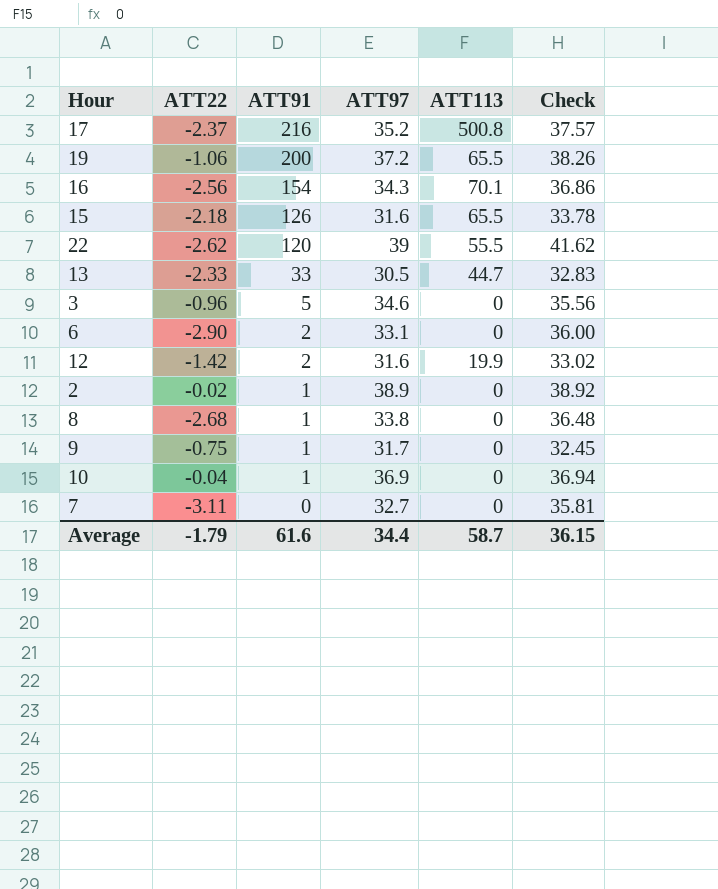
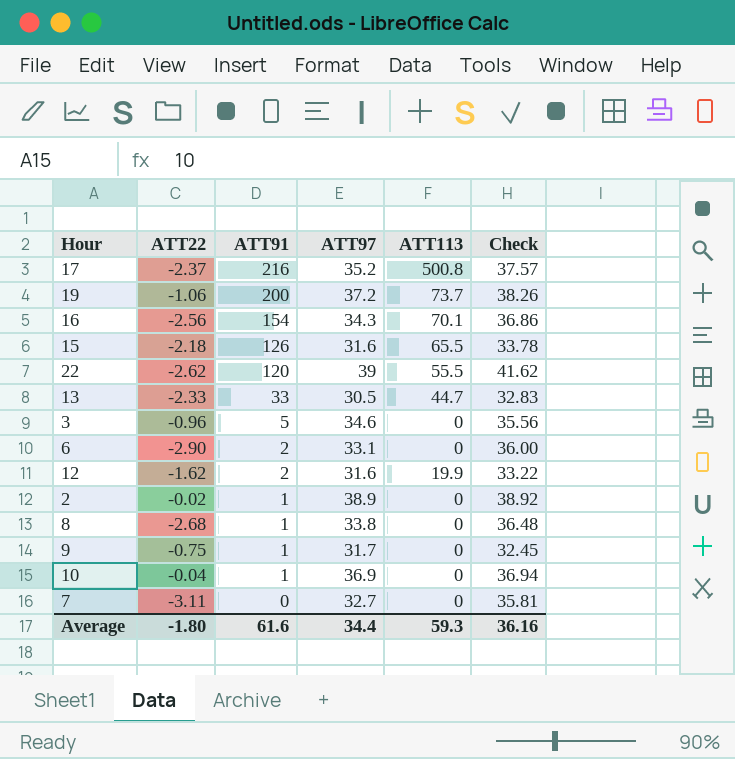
19 | ATT113: 65.5 -> 73.7
12 | ATT22: -1.42 -> -1.62
12 | Check: 33.02 -> 33.22
Average | ATT22: -1.79 -> -1.80
Average | ATT113: 58.7 -> 59.3
Average | Check: 36.15 -> 36.16

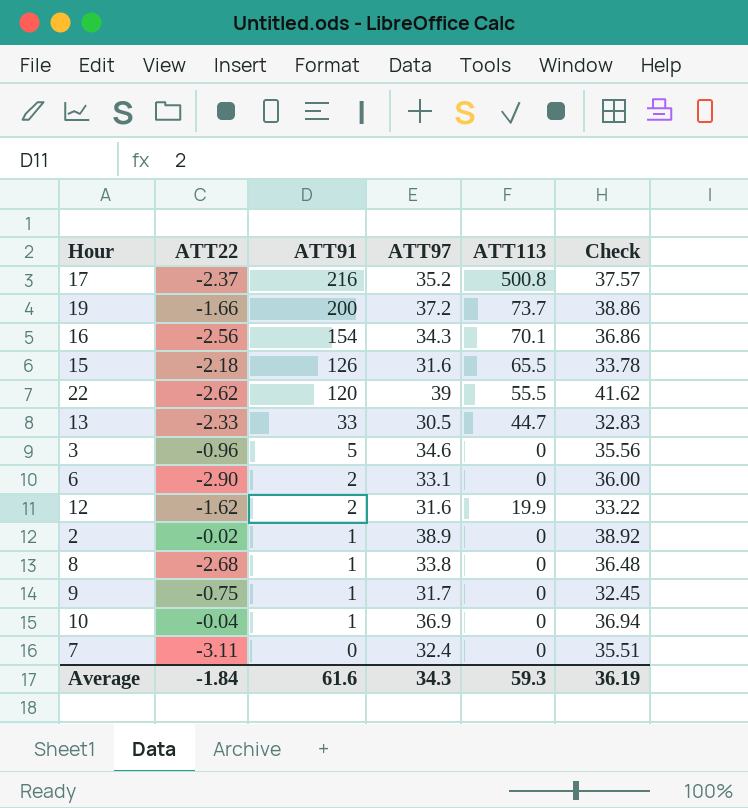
19 | ATT22: -1.06 -> -1.66
19 | Check: 38.26 -> 38.86
7 | ATT97: 32.7 -> 32.4
7 | Check: 35.81 -> 35.51
Average | ATT22: -1.80 -> -1.84
Average | ATT97: 34.4 -> 34.3
Average | Check: 36.16 -> 36.19

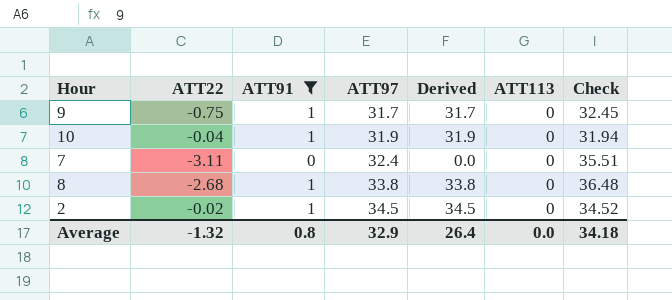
filter: none -> ATT91 <= 1
row order: ATT91 descending -> ATT97 ascending
column Derived | formula: none -> [ATT91] * [ATT97]
10 | ATT97: 36.9 -> 31.9
10 | Check: 36.94 -> 31.94
2 | ATT97: 38.9 -> 34.5
2 | Check: 38.92 -> 34.52
Average | ATT22: -1.84 -> -1.32
Average | ATT91: 61.6 -> 0.8
Average | ATT97: 34.3 -> 32.9
Average | ATT113: 59.3 -> 0.0
Average | Check: 36.19 -> 34.18

